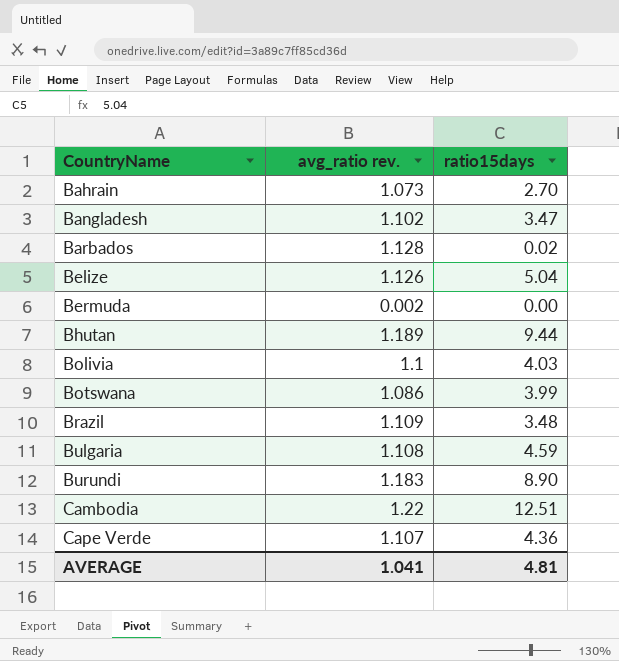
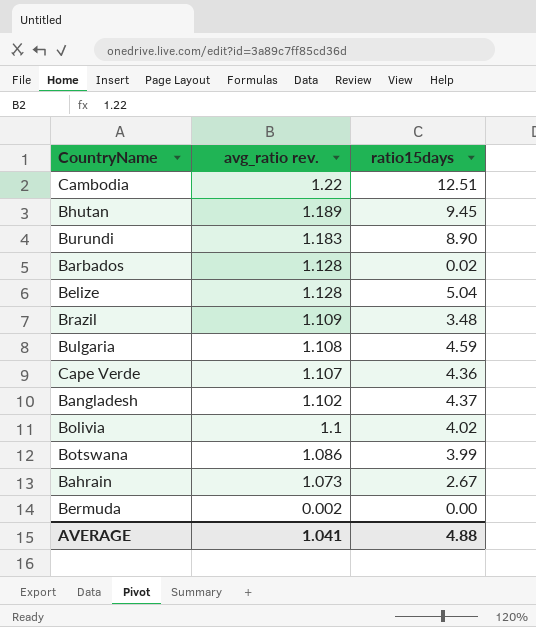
row order: CountryName ascending -> avg_ratio rev. descending
Bhutan | ratio15days: 9.44 -> 9.45
Belize | avg_ratio rev.: 1.126 -> 1.128
Bangladesh | ratio15days: 3.47 -> 4.37
Bolivia | ratio15days: 4.03 -> 4.02
Bahrain | ratio15days: 2.70 -> 2.67
AVERAGE | ratio15days: 4.81 -> 4.88

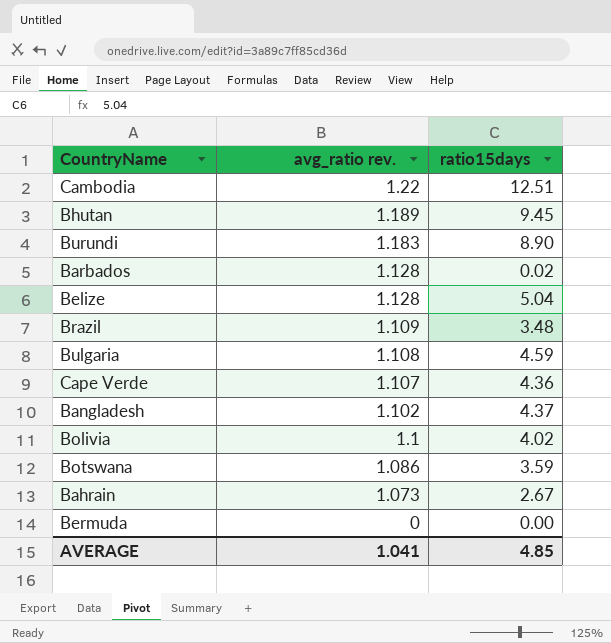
Botswana | ratio15days: 3.99 -> 3.59
Bermuda | avg_ratio rev.: 0.002 -> 0
AVERAGE | ratio15days: 4.88 -> 4.85

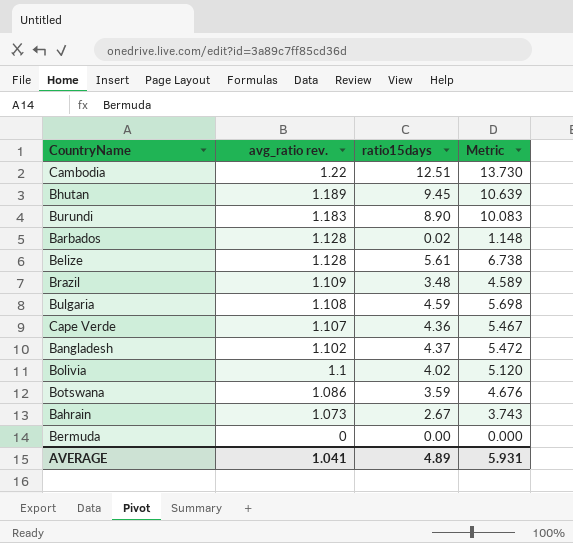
column Metric | formula: none -> [avg_ratio rev.] + [ratio15days]
Belize | ratio15days: 5.04 -> 5.61
AVERAGE | ratio15days: 4.85 -> 4.89

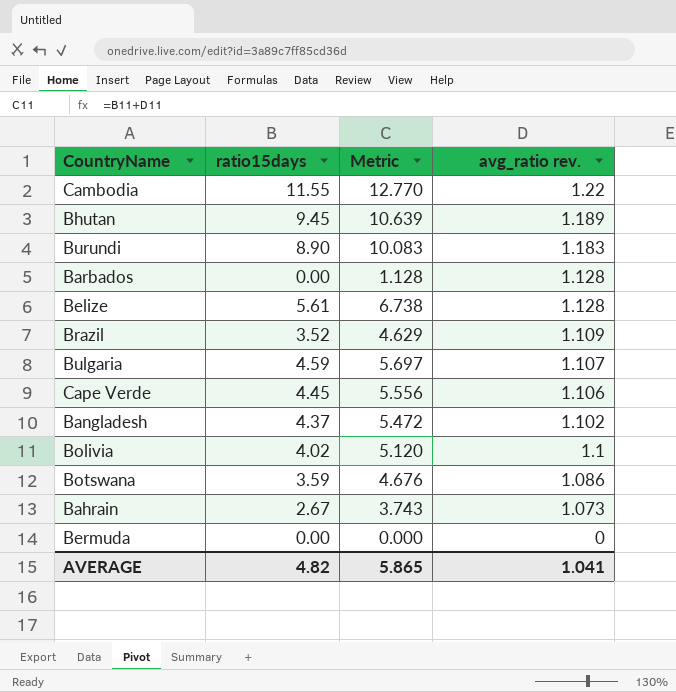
column avg_ratio rev. | position: 2 -> 4
Cambodia | ratio15days: 12.51 -> 11.55
Cambodia | Metric: 13.730 -> 12.770
Barbados | ratio15days: 0.02 -> 0.00
Barbados | Metric: 1.148 -> 1.128
Brazil | ratio15days: 3.48 -> 3.52
Brazil | Metric: 4.589 -> 4.629
Bulgaria | Metric: 5.698 -> 5.697
Bulgaria | avg_ratio rev.: 1.108 -> 1.107
Cape Verde | ratio15days: 4.36 -> 4.45
Cape Verde | Metric: 5.467 -> 5.556
Cape Verde | avg_ratio rev.: 1.107 -> 1.106
AVERAGE | ratio15days: 4.89 -> 4.82
AVERAGE | Metric: 5.931 -> 5.865

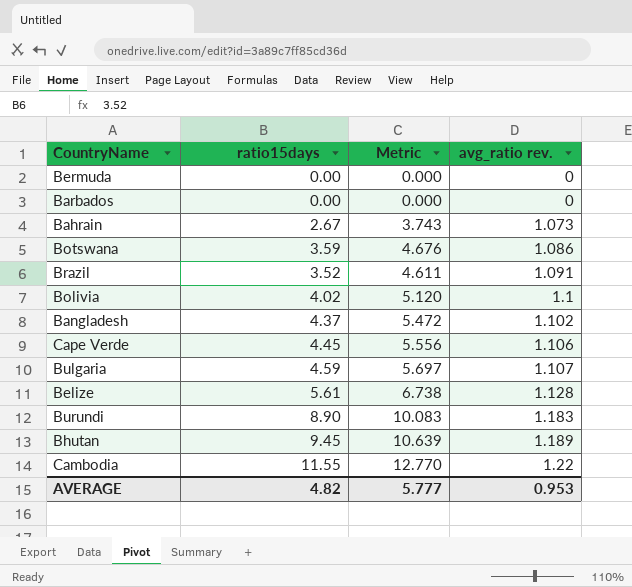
row order: avg_ratio rev. descending -> avg_ratio rev. ascending
Barbados | Metric: 1.128 -> 0.000
Barbados | avg_ratio rev.: 1.128 -> 0
Brazil | Metric: 4.629 -> 4.611
Brazil | avg_ratio rev.: 1.109 -> 1.091
AVERAGE | Metric: 5.865 -> 5.777
AVERAGE | avg_ratio rev.: 1.041 -> 0.953

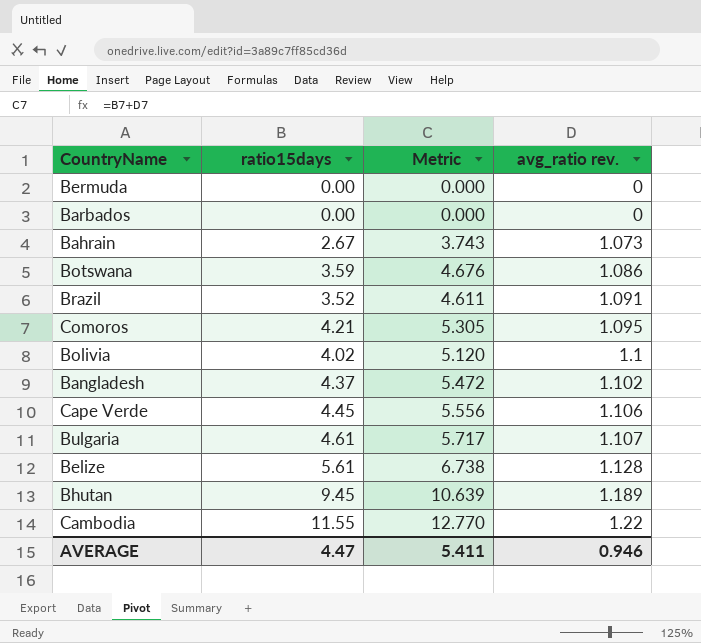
row Burundi: 8.90 | 10.083 | 1.183 -> none
row Comoros: none -> 4.21 | 5.305 | 1.095
Bulgaria | ratio15days: 4.59 -> 4.61
Bulgaria | Metric: 5.697 -> 5.717
AVERAGE | ratio15days: 4.82 -> 4.47
AVERAGE | Metric: 5.777 -> 5.411
AVERAGE | avg_ratio rev.: 0.953 -> 0.946

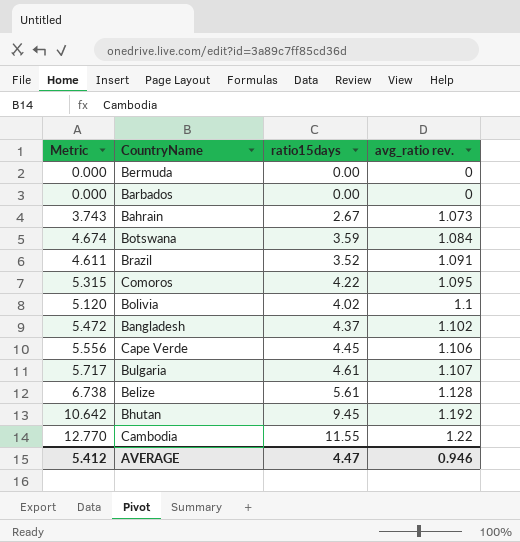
column Metric | position: 3 -> 1
Botswana | Metric: 4.676 -> 4.674
Botswana | avg_ratio rev.: 1.086 -> 1.084
Comoros | Metric: 5.305 -> 5.315
Comoros | ratio15days: 4.21 -> 4.22
Bhutan | Metric: 10.639 -> 10.642
Bhutan | avg_ratio rev.: 1.189 -> 1.192
AVERAGE | Metric: 5.411 -> 5.412

